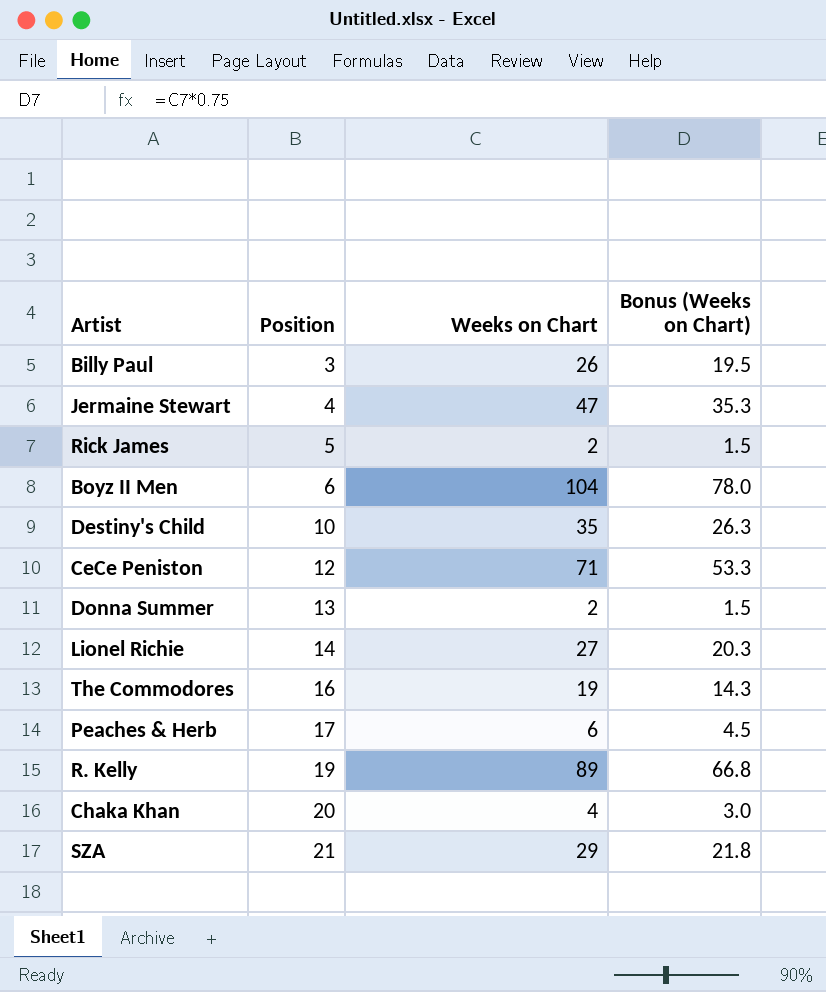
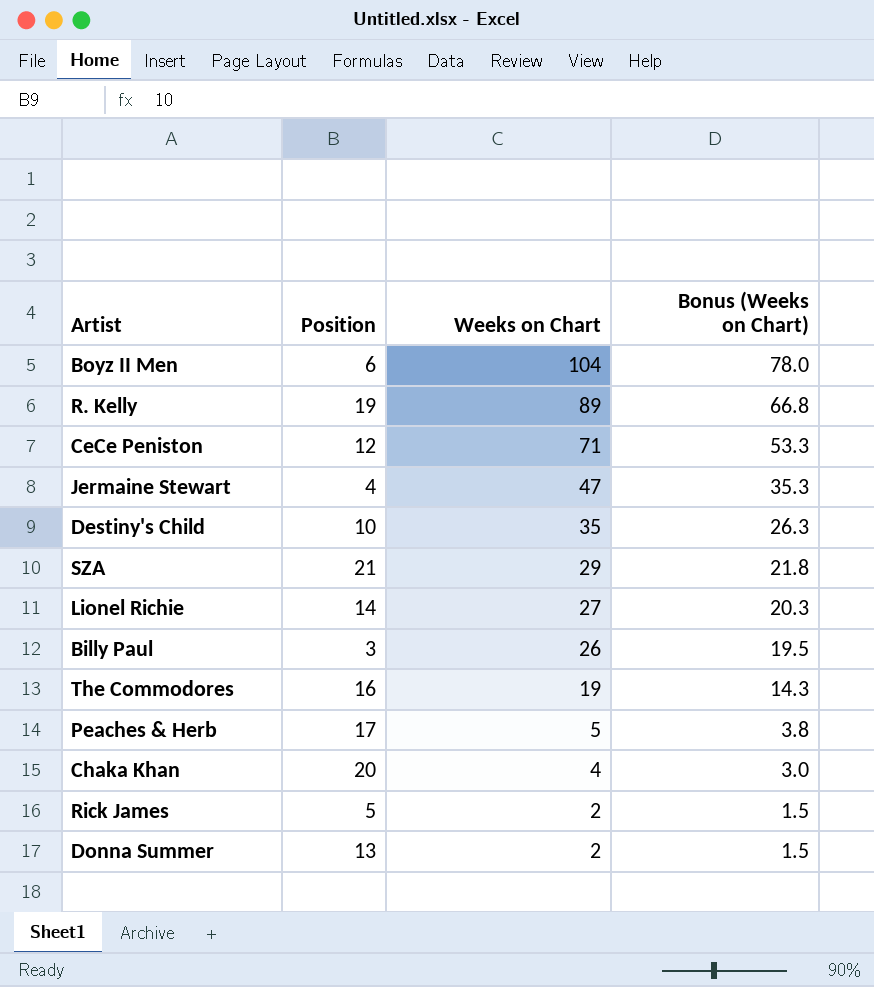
row order: Position ascending -> Weeks on Chart descending
Peaches & Herb | Weeks on Chart: 6 -> 5
Peaches & Herb | Bonus (Weeks on Chart): 4.5 -> 3.8

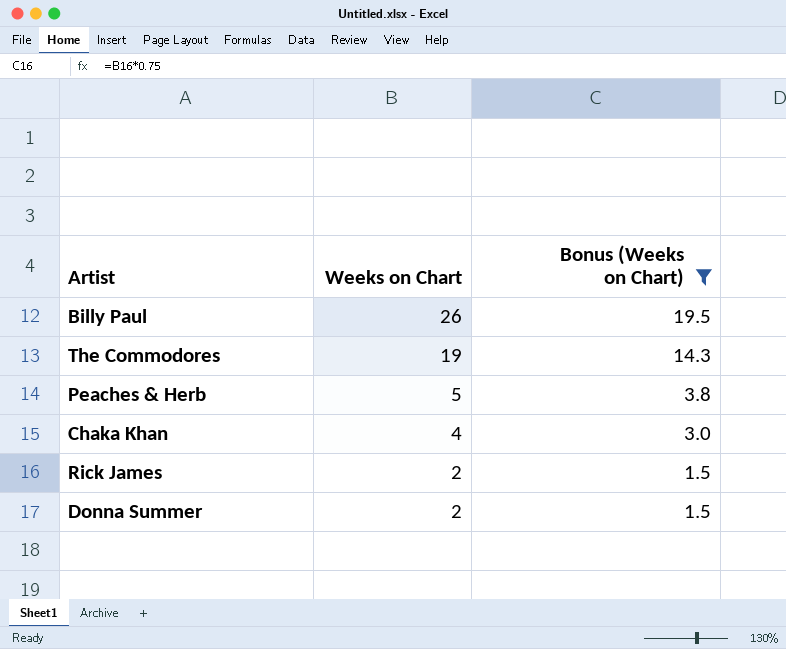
filter: none -> Bonus (Weeks on Chart) <= 19.5
column Position | position: 2 -> none

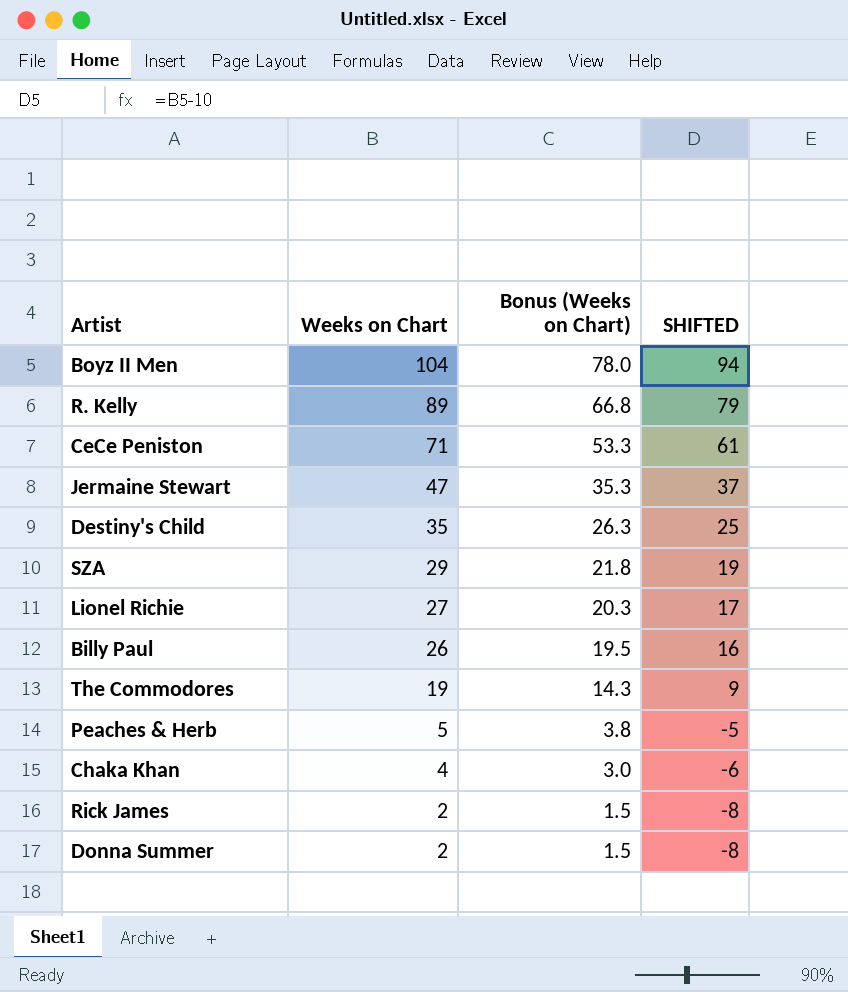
filter: Bonus (Weeks on Chart) <= 19.5 -> none
column SHIFTED | formula: none -> [Weeks on Chart] - 10

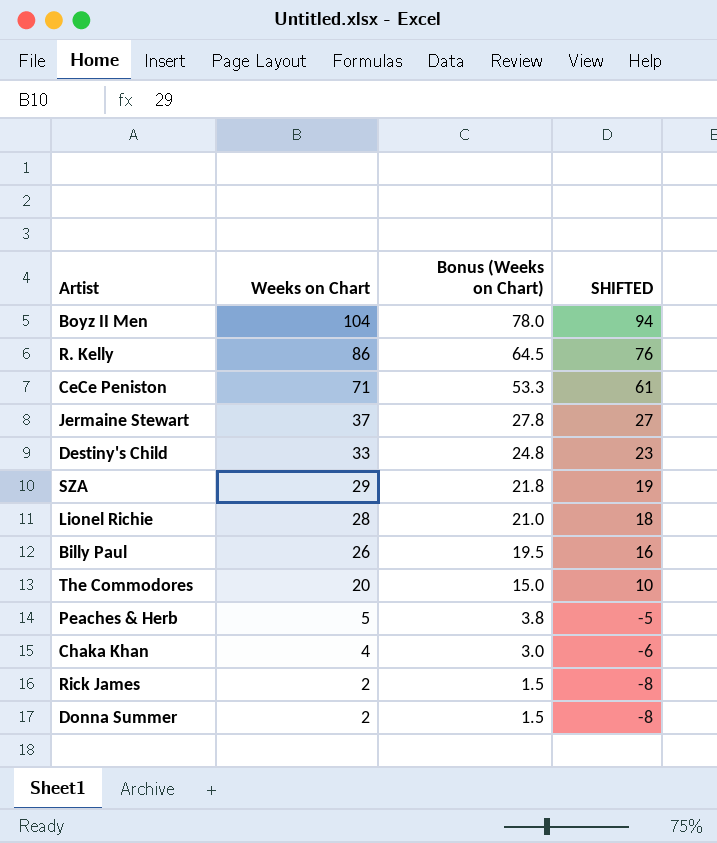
R. Kelly | Weeks on Chart: 89 -> 86
R. Kelly | Bonus (Weeks on Chart): 66.8 -> 64.5
R. Kelly | SHIFTED: 79 -> 76
Jermaine Stewart | Weeks on Chart: 47 -> 37
Jermaine Stewart | Bonus (Weeks on Chart): 35.3 -> 27.8
Jermaine Stewart | SHIFTED: 37 -> 27
Destiny's Child | Weeks on Chart: 35 -> 33
Destiny's Child | Bonus (Weeks on Chart): 26.3 -> 24.8
Destiny's Child | SHIFTED: 25 -> 23
Lionel Richie | Weeks on Chart: 27 -> 28
Lionel Richie | Bonus (Weeks on Chart): 20.3 -> 21.0
Lionel Richie | SHIFTED: 17 -> 18
The Commodores | Weeks on Chart: 19 -> 20
The Commodores | Bonus (Weeks on Chart): 14.3 -> 15.0
The Commodores | SHIFTED: 9 -> 10

